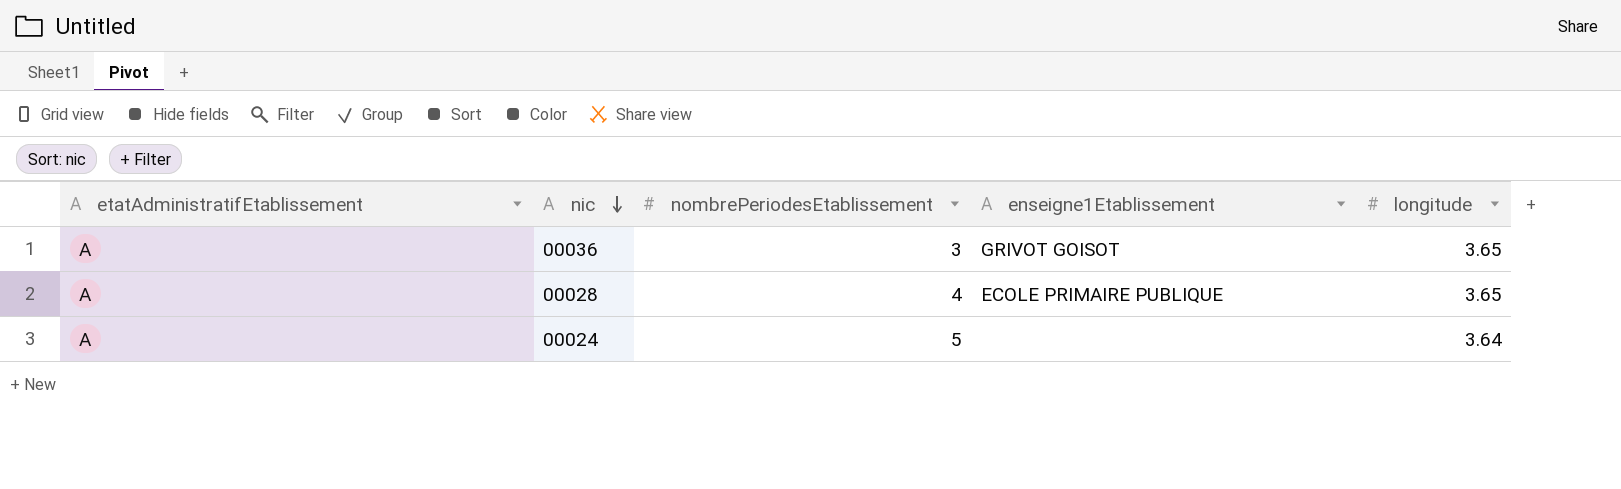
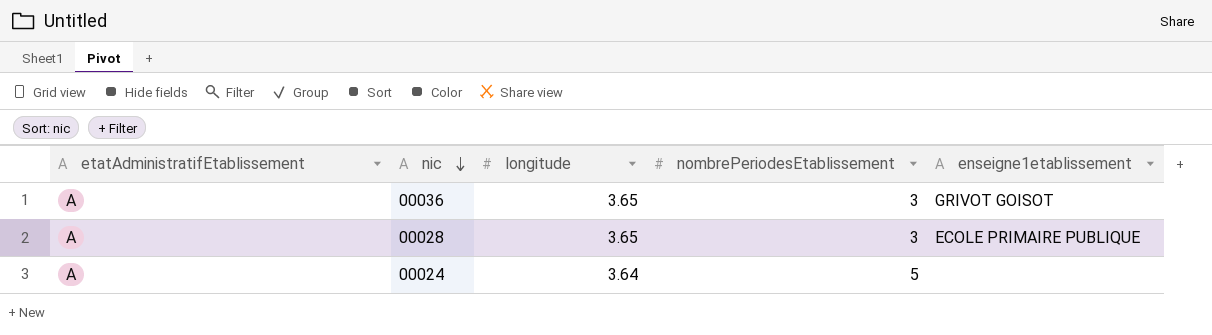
column longitude | position: 5 -> 3
column name: enseigne1Etablissement -> enseigne1etablissement
00028 | nombrePeriodesEtablissement: 4 -> 3

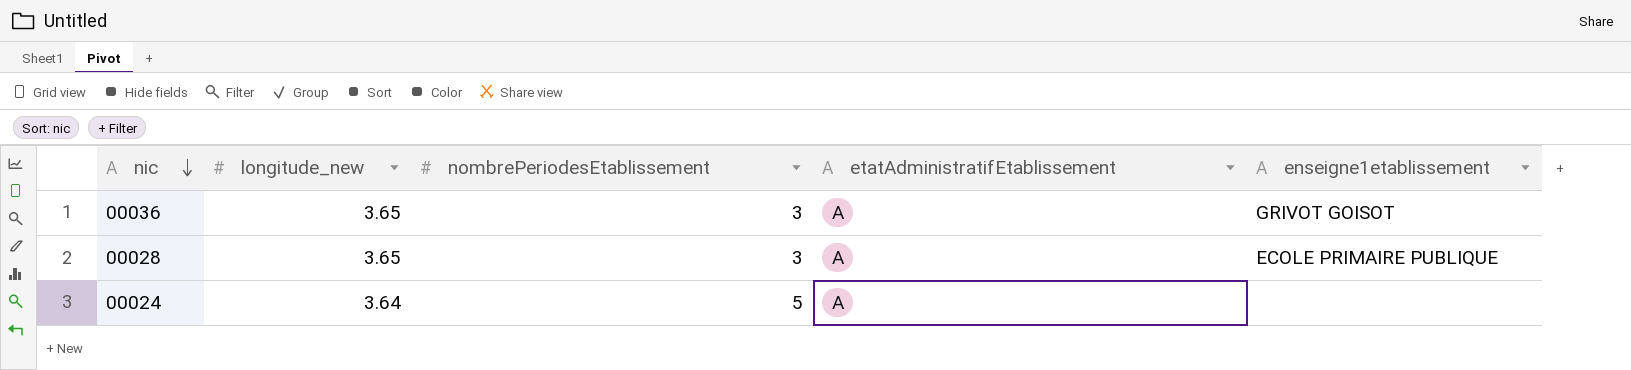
column name: longitude -> longitude_new
column etatAdministratifEtablissement | position: 1 -> 4

